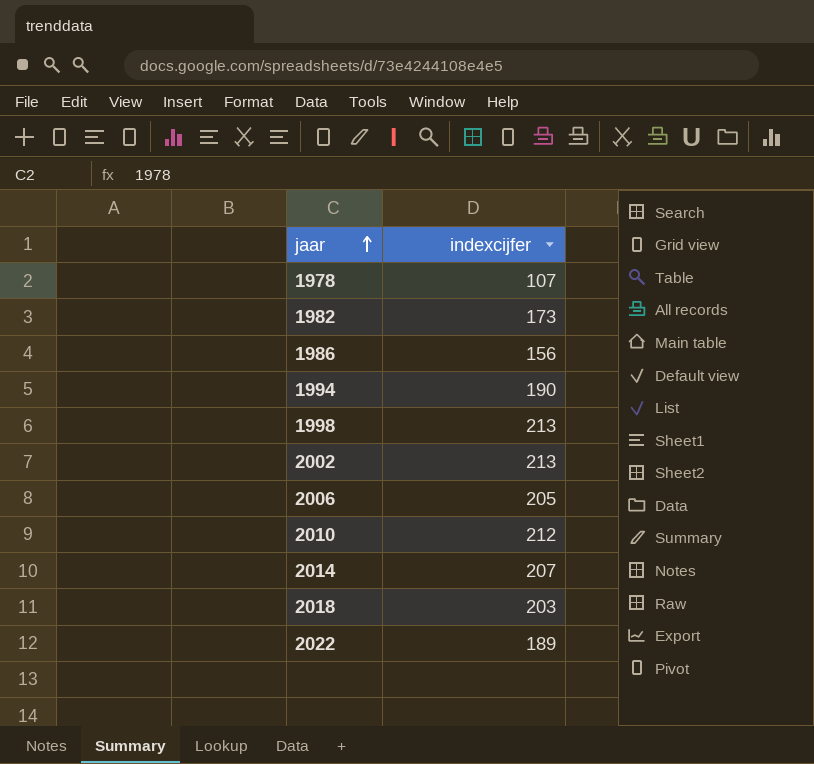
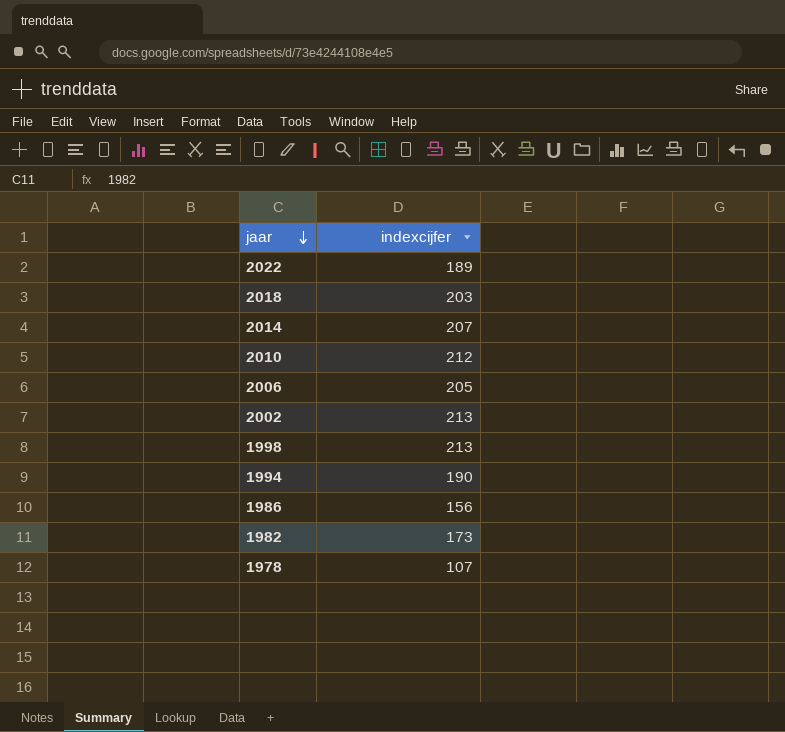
row order: jaar ascending -> jaar descending

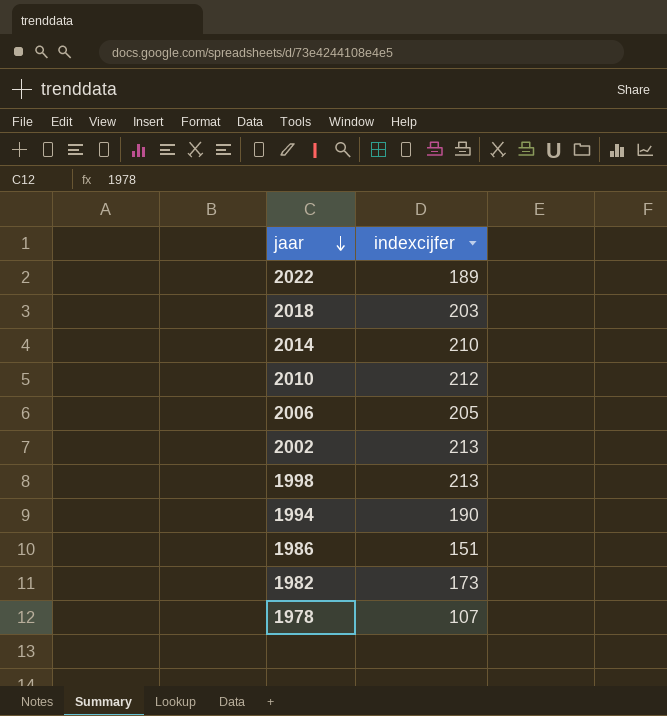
2014 | indexcijfer: 207 -> 210
1986 | indexcijfer: 156 -> 151

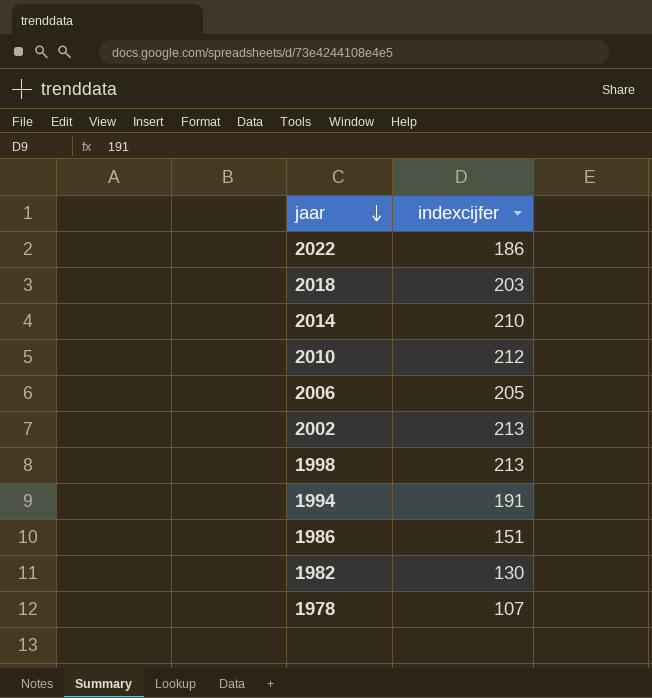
2022 | indexcijfer: 189 -> 186
1994 | indexcijfer: 190 -> 191
1982 | indexcijfer: 173 -> 130

